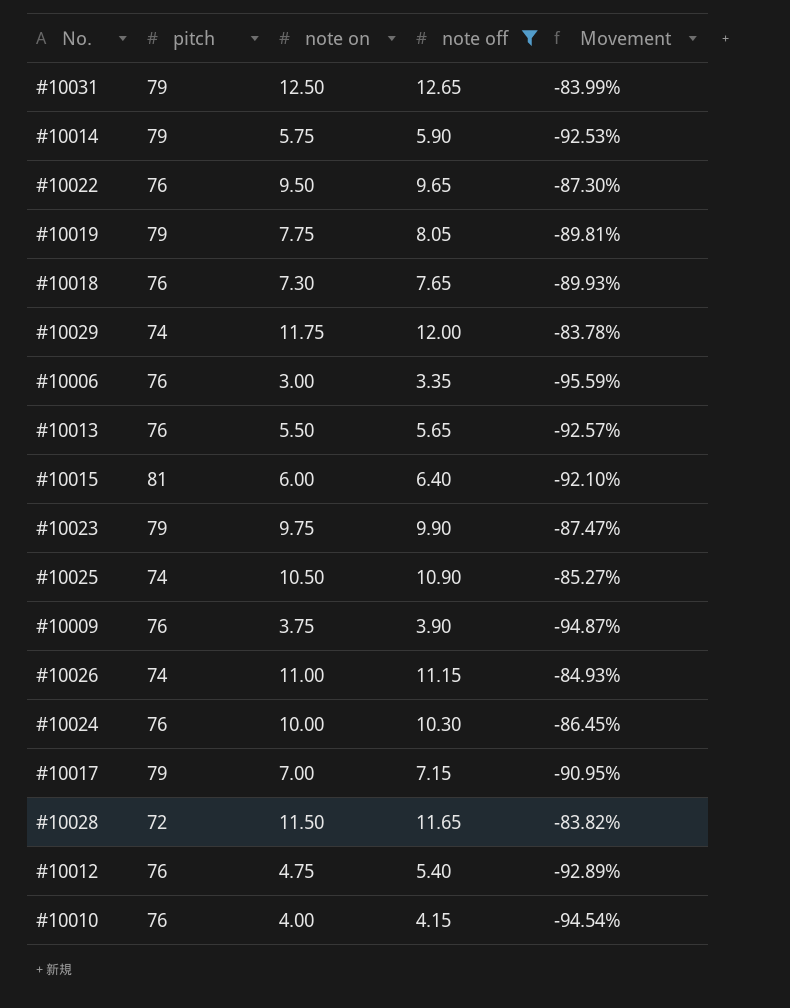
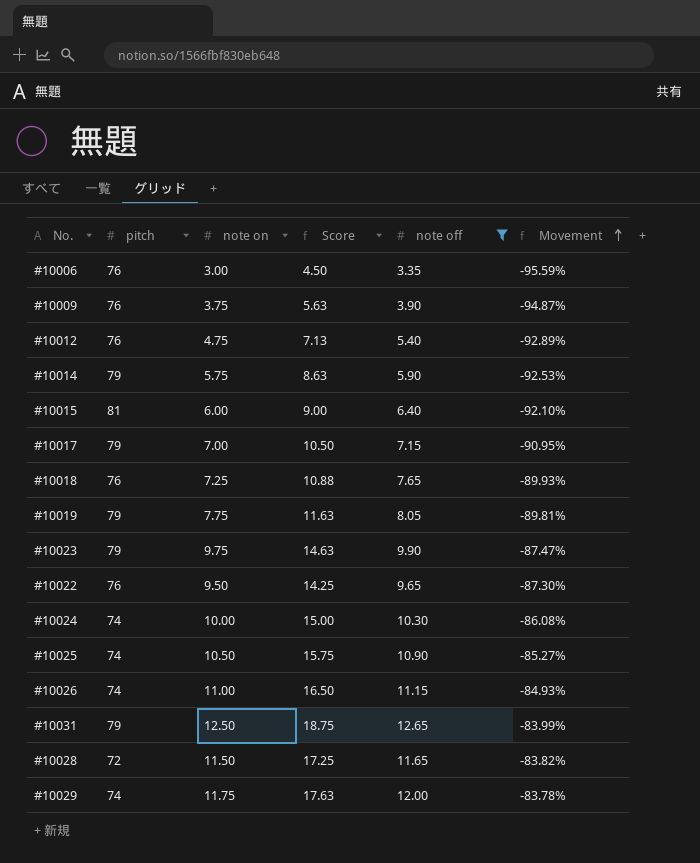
row order: none -> Movement ascending
column Score | formula: none -> [note on] * 1.5
row #10013: 76 | 5.50 | 5.65 | -92.57% -> none
row #10010: 76 | 4.00 | 4.15 | -94.54% -> none
#10018 | note on: 7.30 -> 7.25
#10024 | pitch: 76 -> 74
#10024 | Movement: -86.45% -> -86.08%

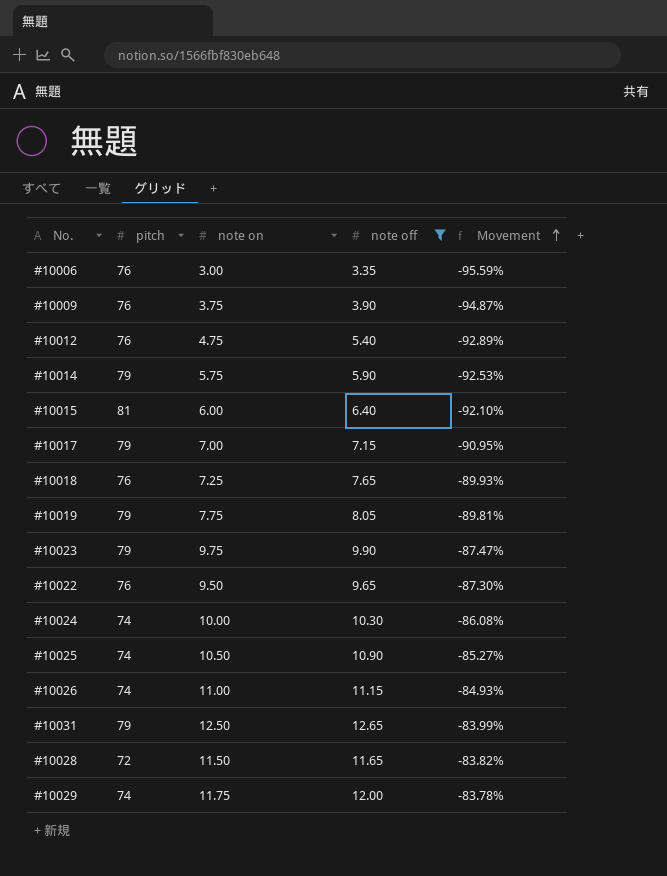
column Score | formula: [note on] * 1.5 -> none

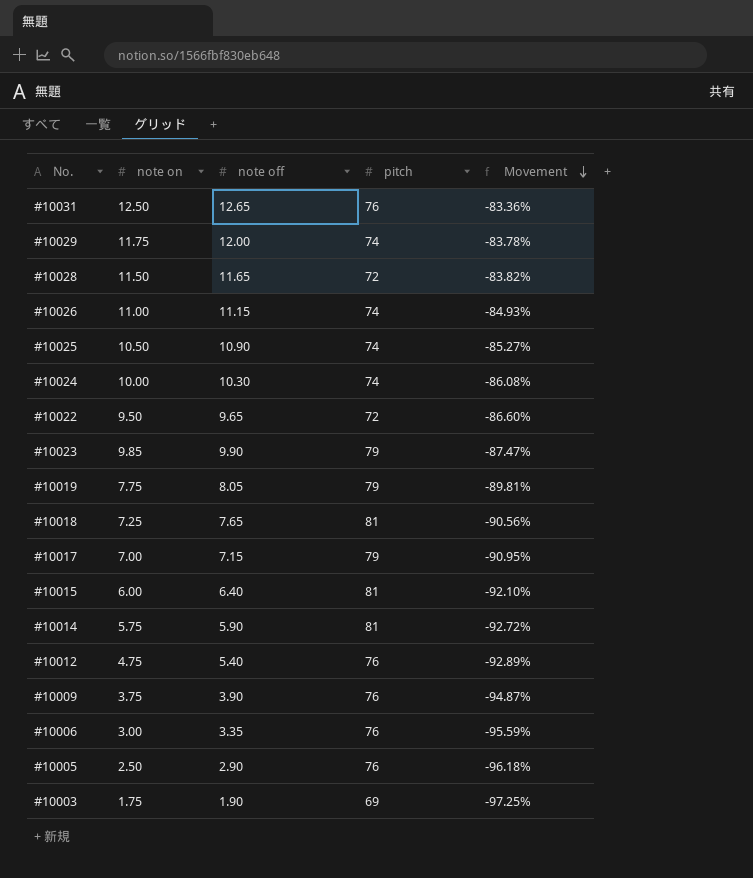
filter: note off >= 3.35 -> none
row order: Movement ascending -> Movement descending
column pitch | position: 2 -> 4
#10031 | pitch: 79 -> 76
#10031 | Movement: -83.99% -> -83.36%
#10022 | pitch: 76 -> 72
#10022 | Movement: -87.30% -> -86.60%
#10023 | note on: 9.75 -> 9.85
#10018 | pitch: 76 -> 81
#10018 | Movement: -89.93% -> -90.56%
#10014 | pitch: 79 -> 81
#10014 | Movement: -92.53% -> -92.72%

